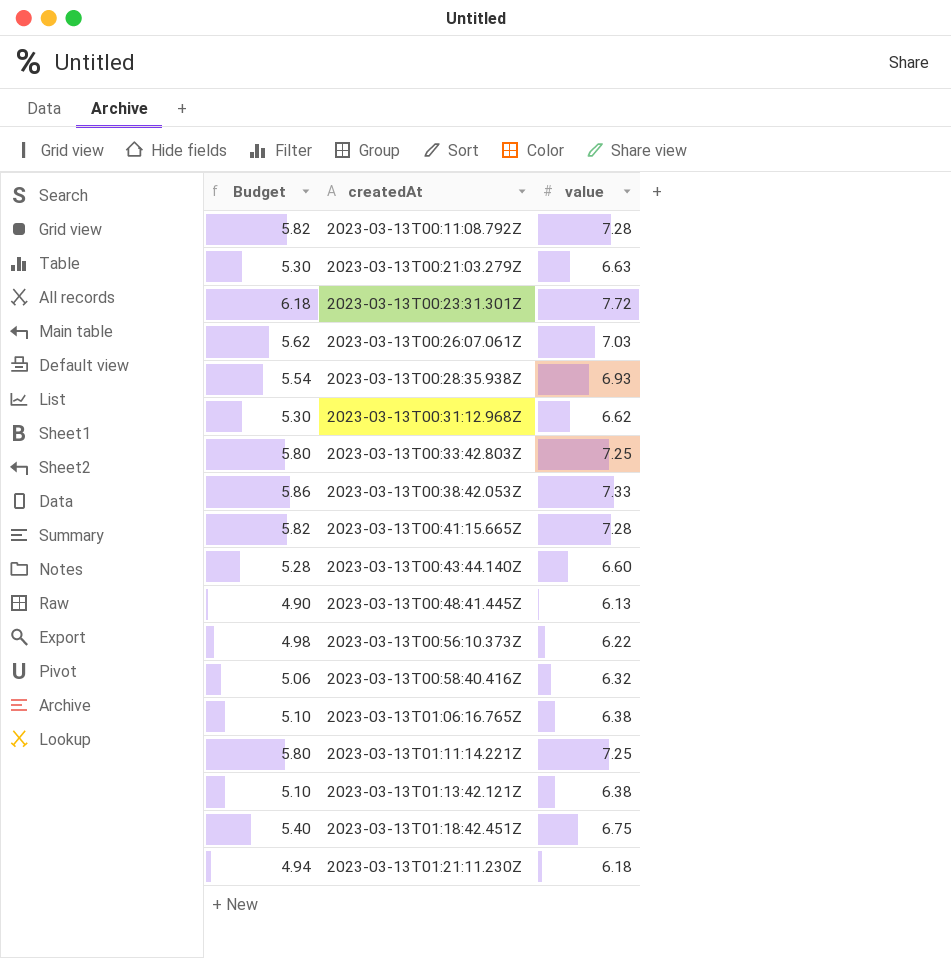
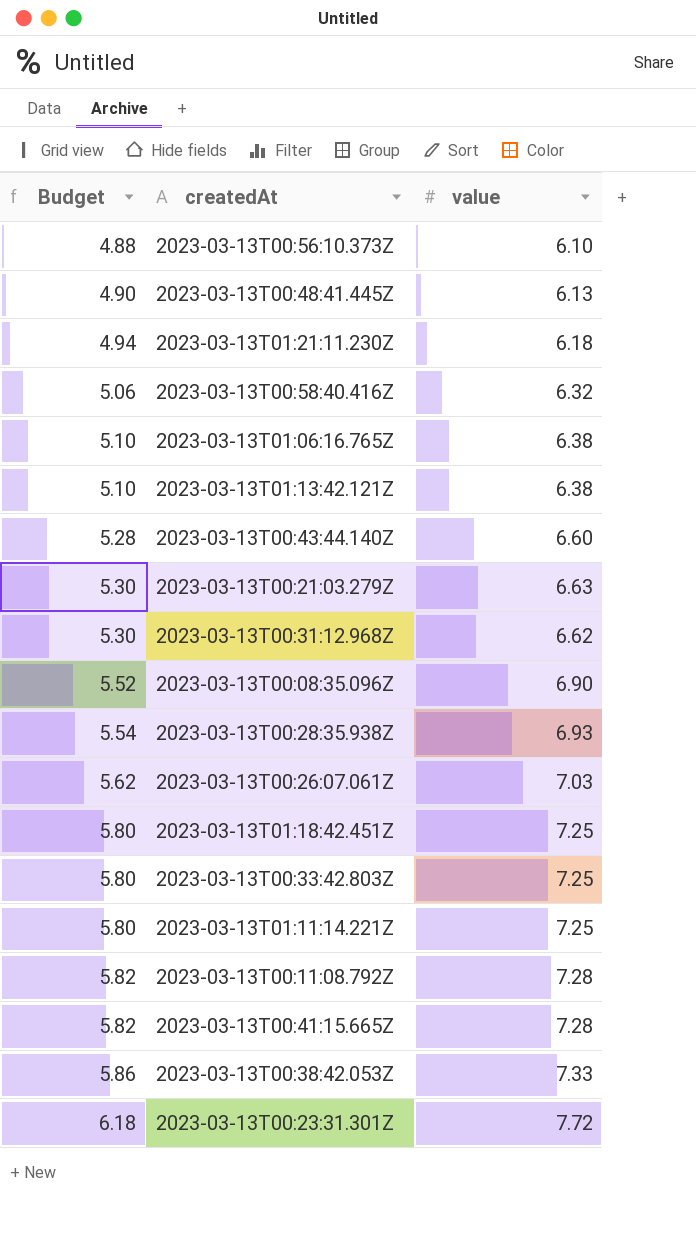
row order: createdAt ascending -> Budget ascending
2023-03-13T00:56:10.373Z | Budget: 4.98 -> 4.88
2023-03-13T00:56:10.373Z | value: 6.22 -> 6.10
row 2023-03-13T00:08:35.096Z: none -> 5.52 | 6.90
2023-03-13T01:18:42.451Z | Budget: 5.40 -> 5.80
2023-03-13T01:18:42.451Z | value: 6.75 -> 7.25

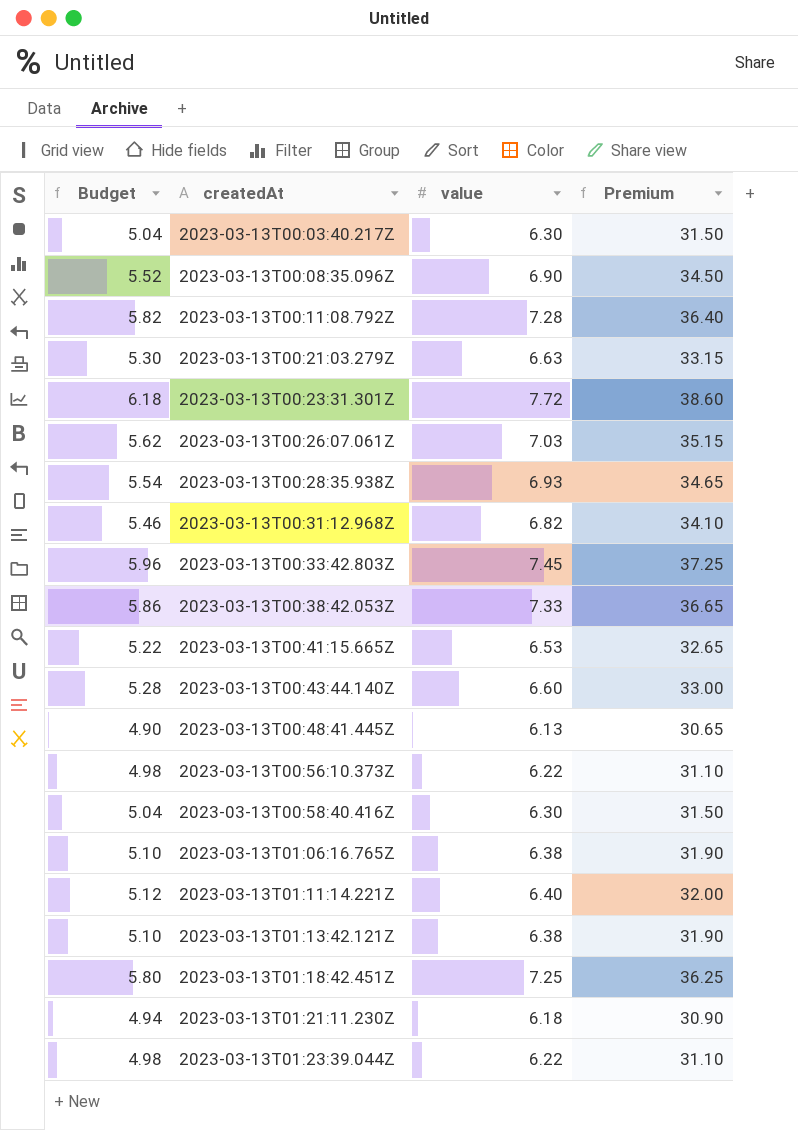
row order: Budget ascending -> createdAt ascending
column Premium | formula: none -> [value] * 5
row 2023-03-13T00:03:40.217Z: none -> 5.04 | 6.30 | 31.50
2023-03-13T00:31:12.968Z | Budget: 5.30 -> 5.46
2023-03-13T00:31:12.968Z | value: 6.62 -> 6.82
2023-03-13T00:33:42.803Z | Budget: 5.80 -> 5.96
2023-03-13T00:33:42.803Z | value: 7.25 -> 7.45
2023-03-13T00:41:15.665Z | Budget: 5.82 -> 5.22
2023-03-13T00:41:15.665Z | value: 7.28 -> 6.53
2023-03-13T00:56:10.373Z | Budget: 4.88 -> 4.98
2023-03-13T00:56:10.373Z | value: 6.10 -> 6.22
2023-03-13T00:58:40.416Z | Budget: 5.06 -> 5.04
2023-03-13T00:58:40.416Z | value: 6.32 -> 6.30
2023-03-13T01:11:14.221Z | Budget: 5.80 -> 5.12
2023-03-13T01:11:14.221Z | value: 7.25 -> 6.40
row 2023-03-13T01:23:39.044Z: none -> 4.98 | 6.22 | 31.10

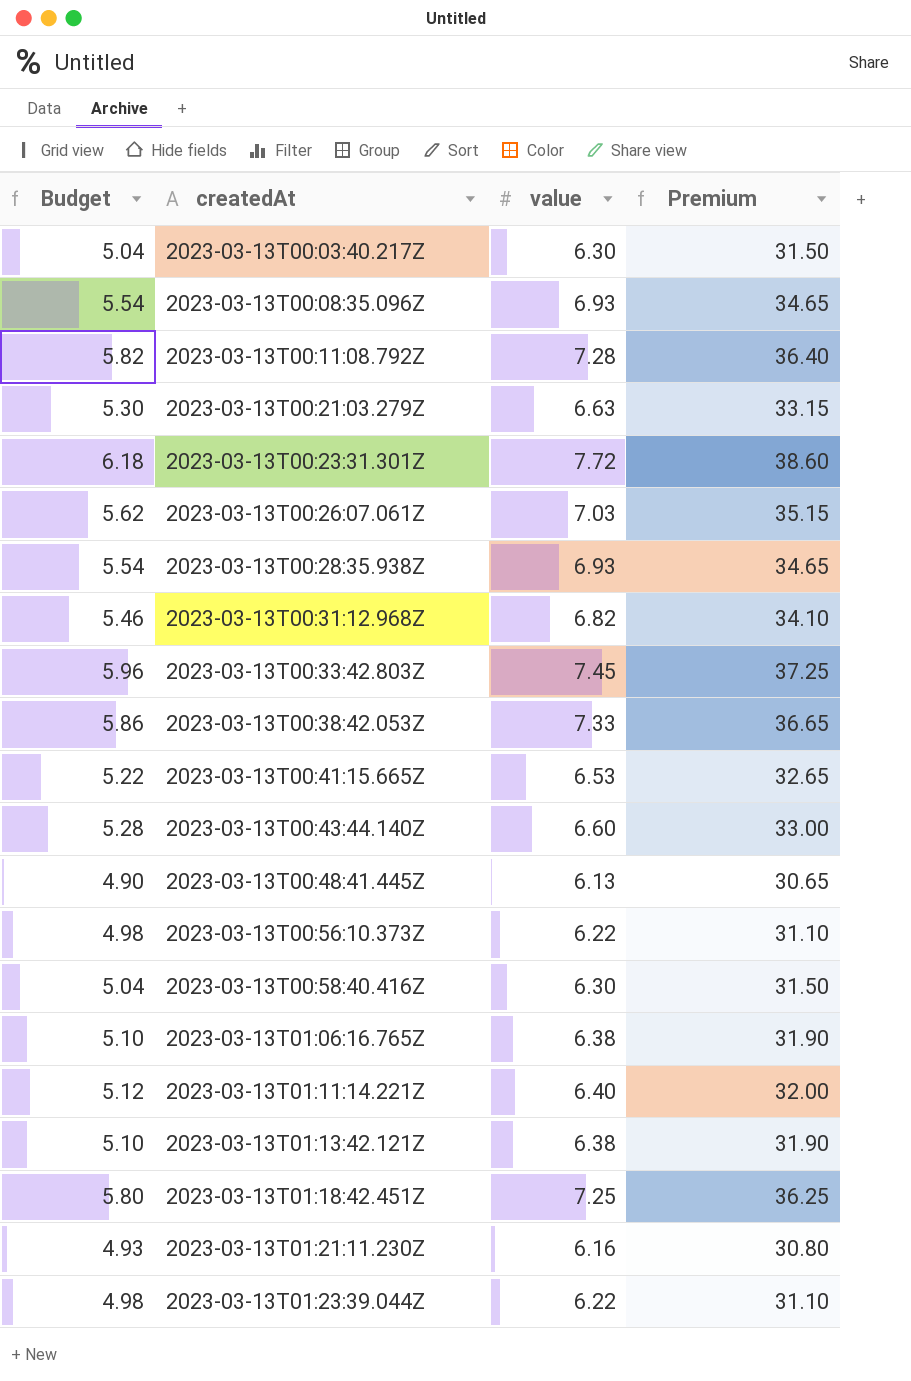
2023-03-13T00:08:35.096Z | Budget: 5.52 -> 5.54
2023-03-13T00:08:35.096Z | value: 6.90 -> 6.93
2023-03-13T00:08:35.096Z | Premium: 34.50 -> 34.65
2023-03-13T01:21:11.230Z | Budget: 4.94 -> 4.93
2023-03-13T01:21:11.230Z | value: 6.18 -> 6.16
2023-03-13T01:21:11.230Z | Premium: 30.90 -> 30.80

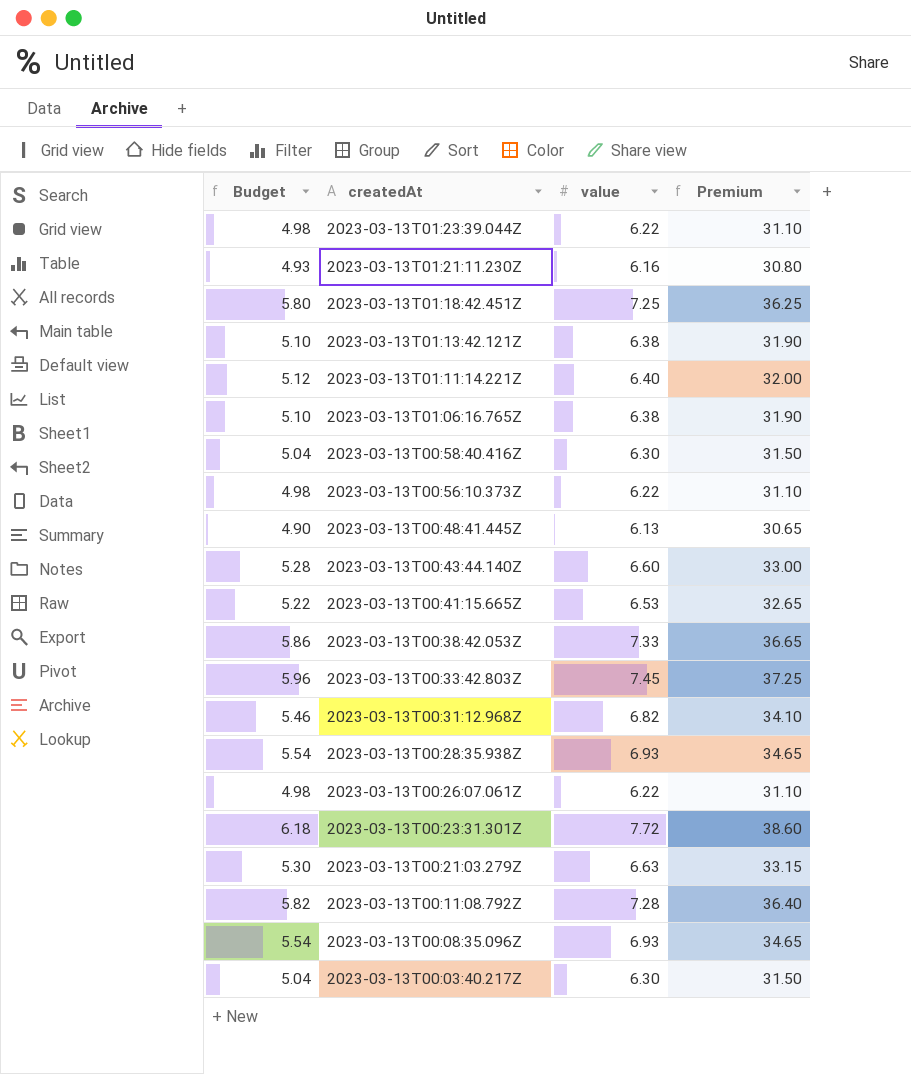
row order: createdAt ascending -> createdAt descending
2023-03-13T00:26:07.061Z | Budget: 5.62 -> 4.98
2023-03-13T00:26:07.061Z | value: 7.03 -> 6.22
2023-03-13T00:26:07.061Z | Premium: 35.15 -> 31.10

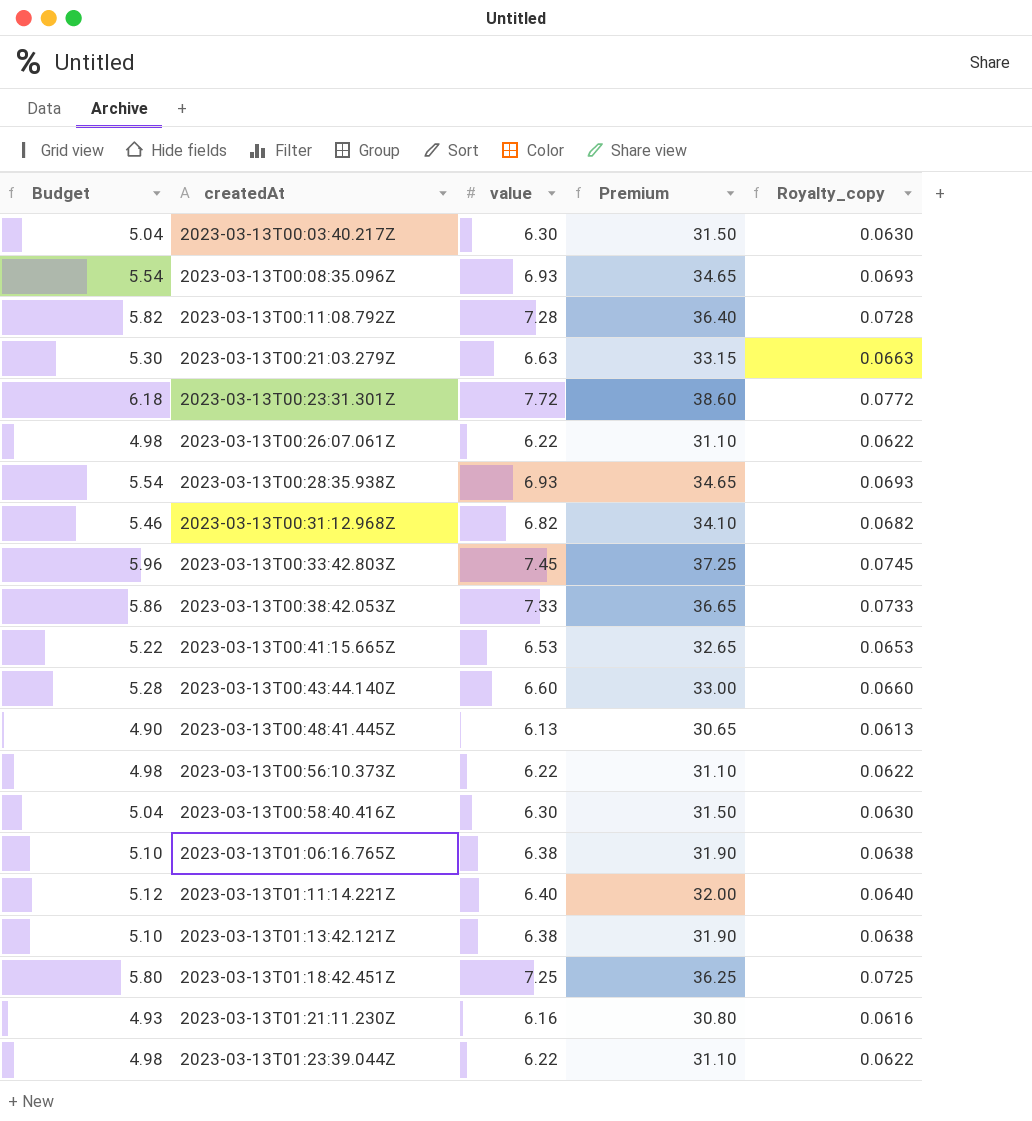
row order: createdAt descending -> createdAt ascending
column Royalty_copy | formula: none -> [value] * 0.01

